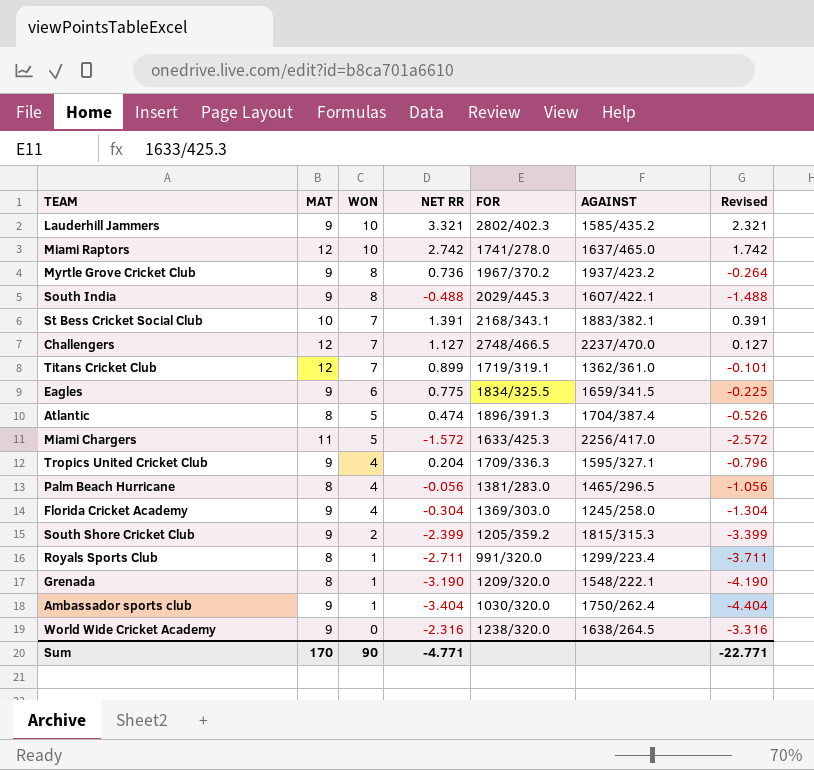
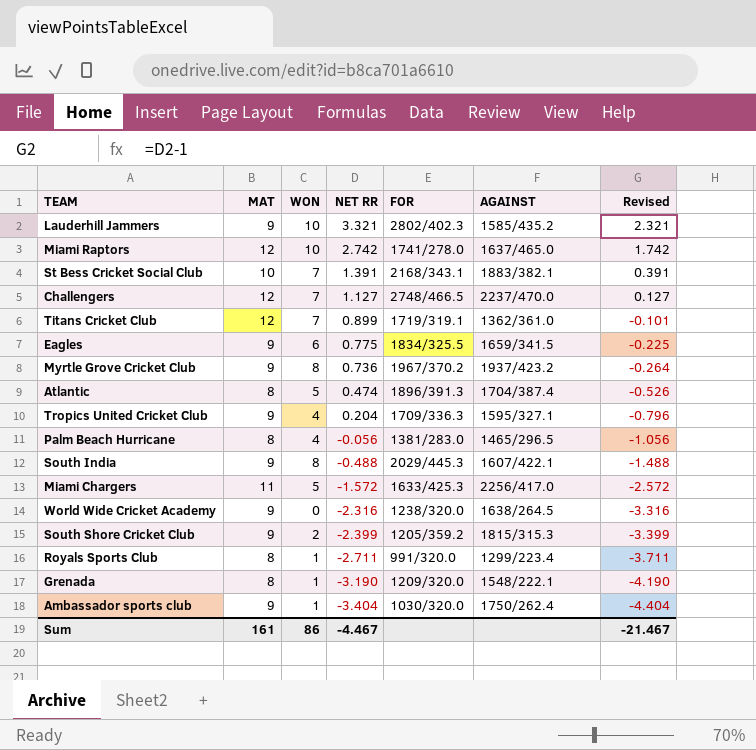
row order: WON descending -> NET RR descending
row Florida Cricket Academy: 9 | 4 | -0.304 | 1369/303.0 | 1245/258.0 | -1.304 -> none
Sum | MAT: 170 -> 161
Sum | WON: 90 -> 86
Sum | NET RR: -4.771 -> -4.467
Sum | Revised: -22.771 -> -21.467

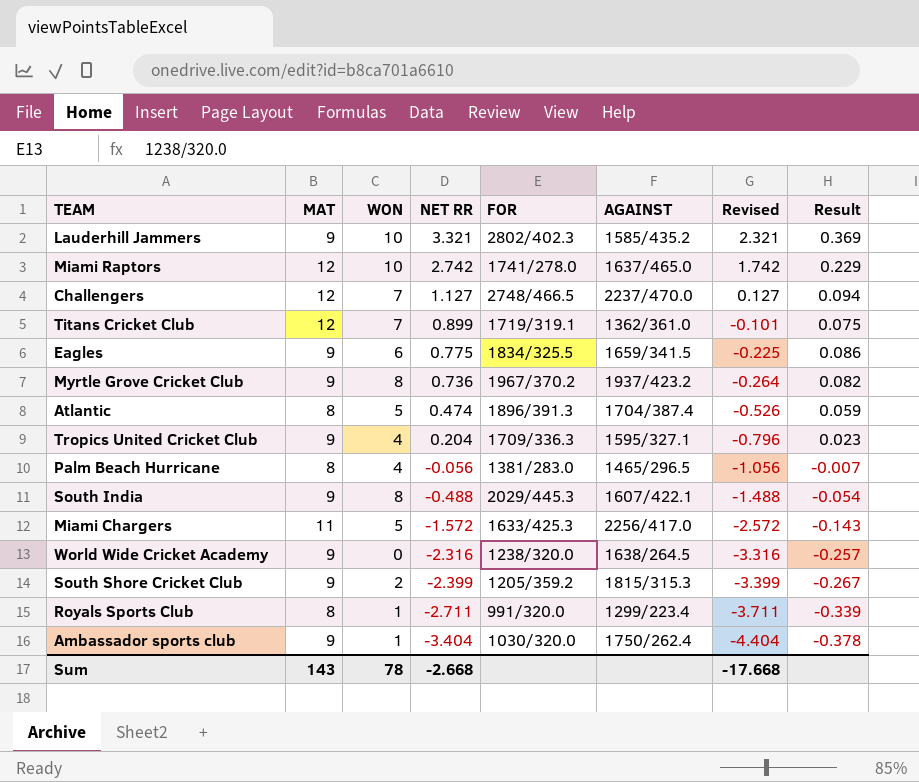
column Result | formula: none -> [NET RR] / [MAT]
row St Bess Cricket Social Club: 10 | 7 | 1.391 | 2168/343.1 | 1883/382.1 | 0.391 -> none
row Grenada: 8 | 1 | -3.190 | 1209/320.0 | 1548/222.1 | -4.190 -> none
Sum | MAT: 161 -> 143
Sum | WON: 86 -> 78
Sum | NET RR: -4.467 -> -2.668
Sum | Revised: -21.467 -> -17.668

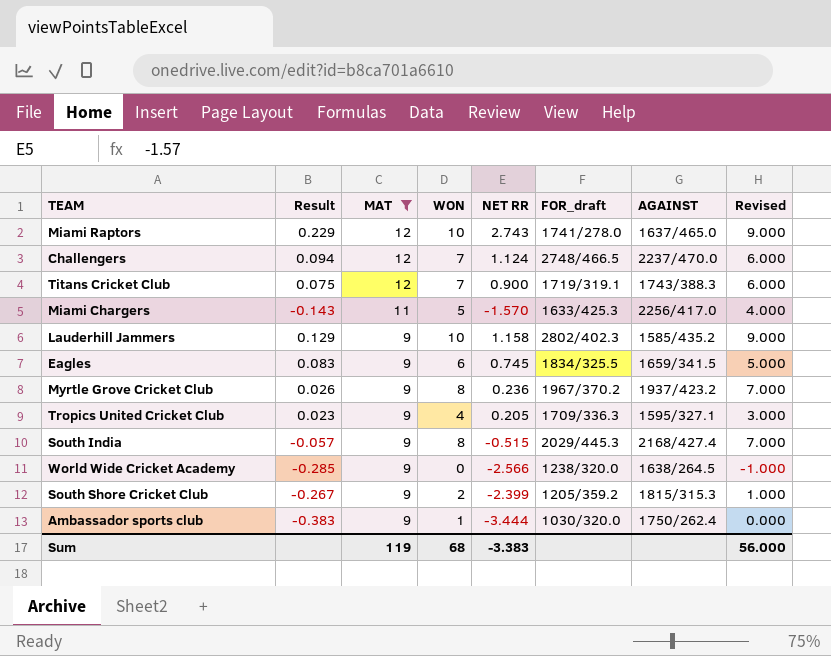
filter: none -> MAT != 8
row order: NET RR descending -> MAT descending
column Result | position: 8 -> 2
column name: FOR -> FOR_draft
column Revised | formula: [NET RR] - 1 -> [WON] - 1
Miami Raptors | NET RR: 2.742 -> 2.743
Challengers | NET RR: 1.127 -> 1.124
Titans Cricket Club | NET RR: 0.899 -> 0.900
Titans Cricket Club | AGAINST: 1362/361.0 -> 1743/388.3
Miami Chargers | NET RR: -1.572 -> -1.570
Lauderhill Jammers | Result: 0.369 -> 0.129
Lauderhill Jammers | NET RR: 3.321 -> 1.158
Eagles | Result: 0.086 -> 0.083
Eagles | NET RR: 0.775 -> 0.745
Myrtle Grove Cricket Club | Result: 0.082 -> 0.026
Myrtle Grove Cricket Club | NET RR: 0.736 -> 0.236
Tropics United Cricket Club | NET RR: 0.204 -> 0.205
South India | Result: -0.054 -> -0.057
South India | NET RR: -0.488 -> -0.515
South India | AGAINST: 1607/422.1 -> 2168/427.4
World Wide Cricket Academy | Result: -0.257 -> -0.285
World Wide Cricket Academy | NET RR: -2.316 -> -2.566
Ambassador sports club | Result: -0.378 -> -0.383
Ambassador sports club | NET RR: -3.404 -> -3.444
Sum | MAT: 143 -> 119
Sum | WON: 78 -> 68
Sum | NET RR: -2.668 -> -3.383
Sum | Revised: -17.668 -> 56.000

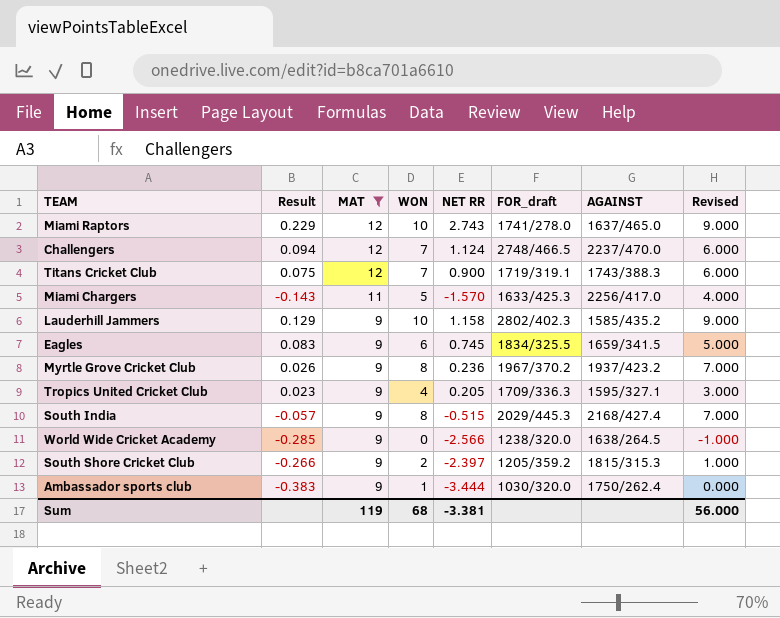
South Shore Cricket Club | Result: -0.267 -> -0.266
South Shore Cricket Club | NET RR: -2.399 -> -2.397
Sum | NET RR: -3.383 -> -3.381

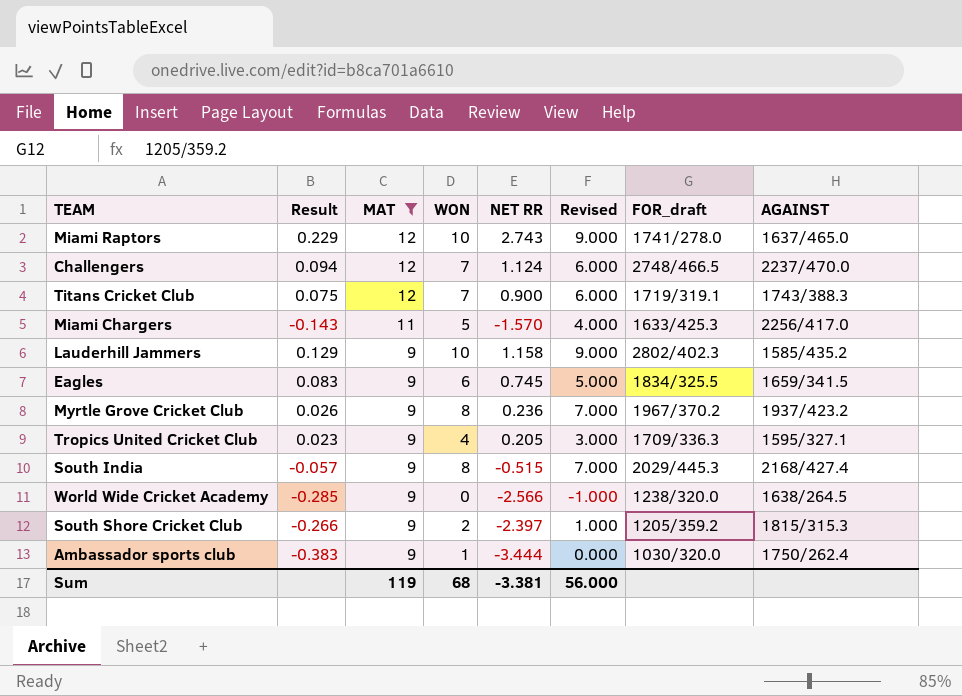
column Revised | position: 8 -> 6

